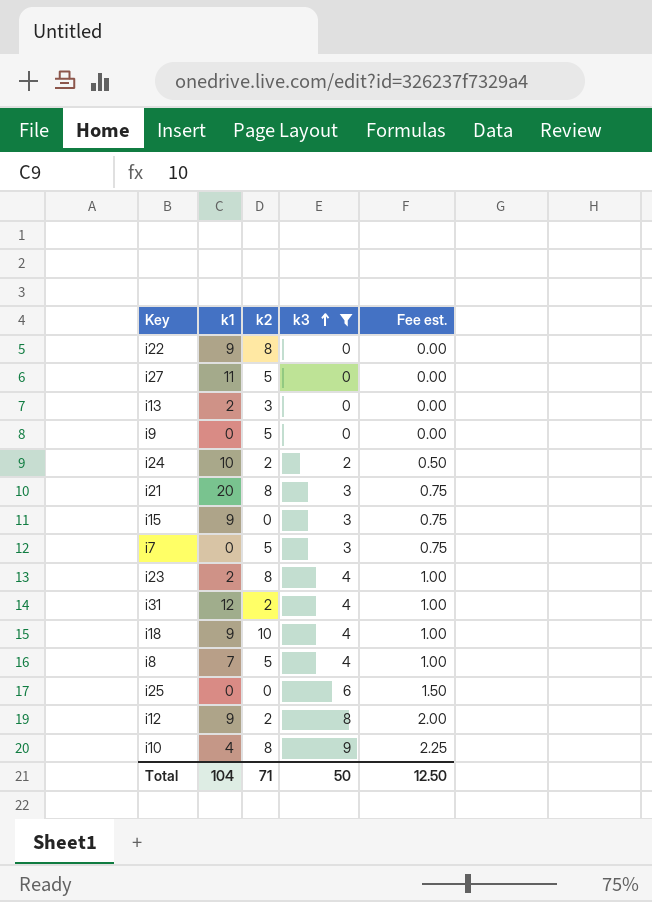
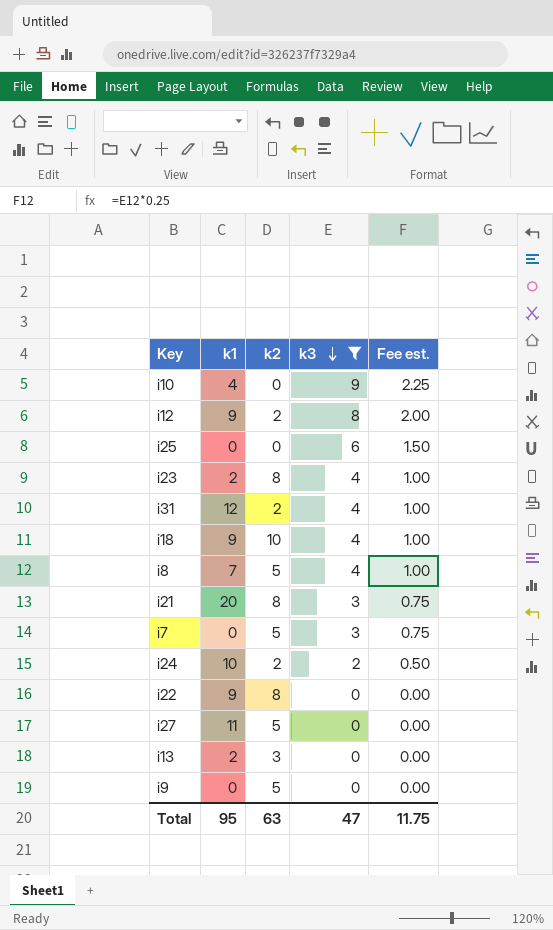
row order: k3 ascending -> k3 descending
row i15: 9 | 0 | 3 | 0.75 -> none
i10 | k2: 8 -> 0
Total | k1: 104 -> 95
Total | k2: 71 -> 63
Total | k3: 50 -> 47
Total | Fee est.: 12.50 -> 11.75

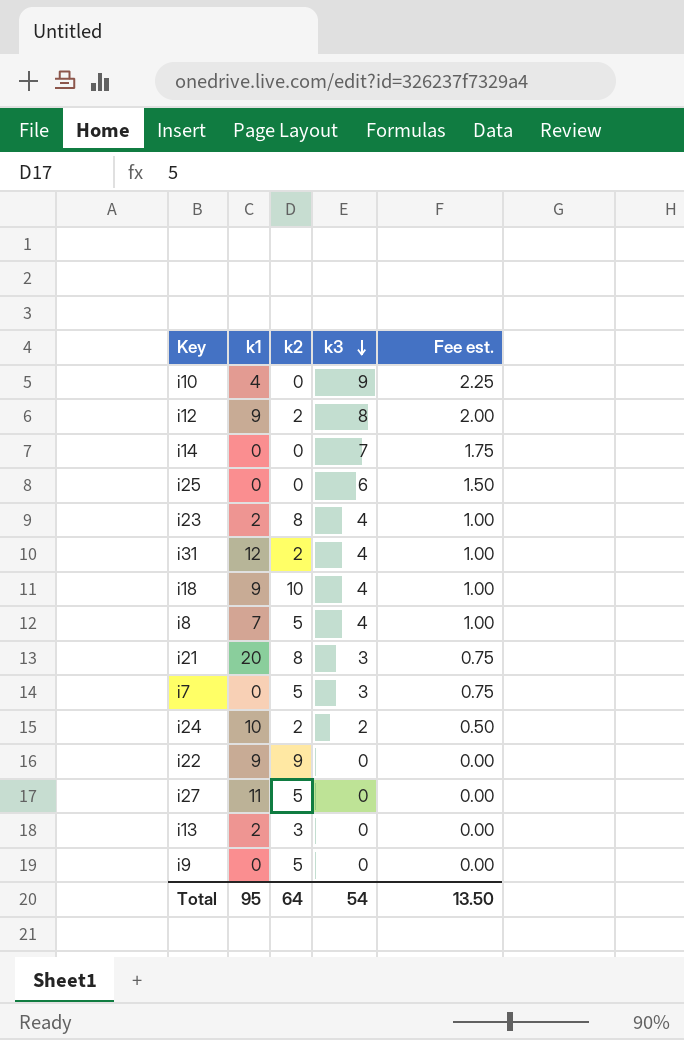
filter: k3 != 7 -> none
i22 | k2: 8 -> 9
Total | k2: 63 -> 64
Total | k3: 47 -> 54
Total | Fee est.: 11.75 -> 13.50

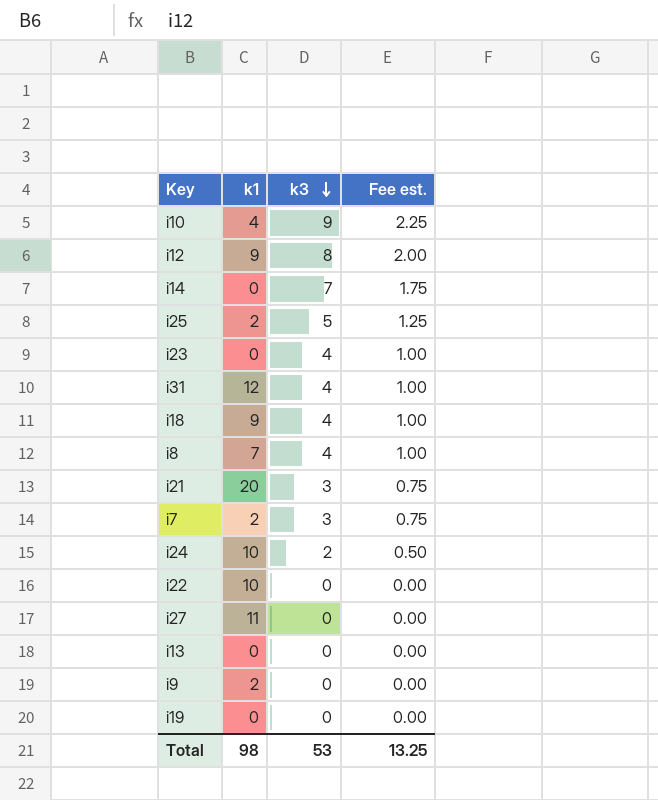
column k2 | position: 3 -> none
i25 | k1: 0 -> 2
i25 | k3: 6 -> 5
i25 | Fee est.: 1.50 -> 1.25
i23 | k1: 2 -> 0
i7 | k1: 0 -> 2
i22 | k1: 9 -> 10
i13 | k1: 2 -> 0
i9 | k1: 0 -> 2
row i19: none -> 0 | 0 | 0.00
Total | k1: 95 -> 98
Total | k3: 54 -> 53
Total | Fee est.: 13.50 -> 13.25

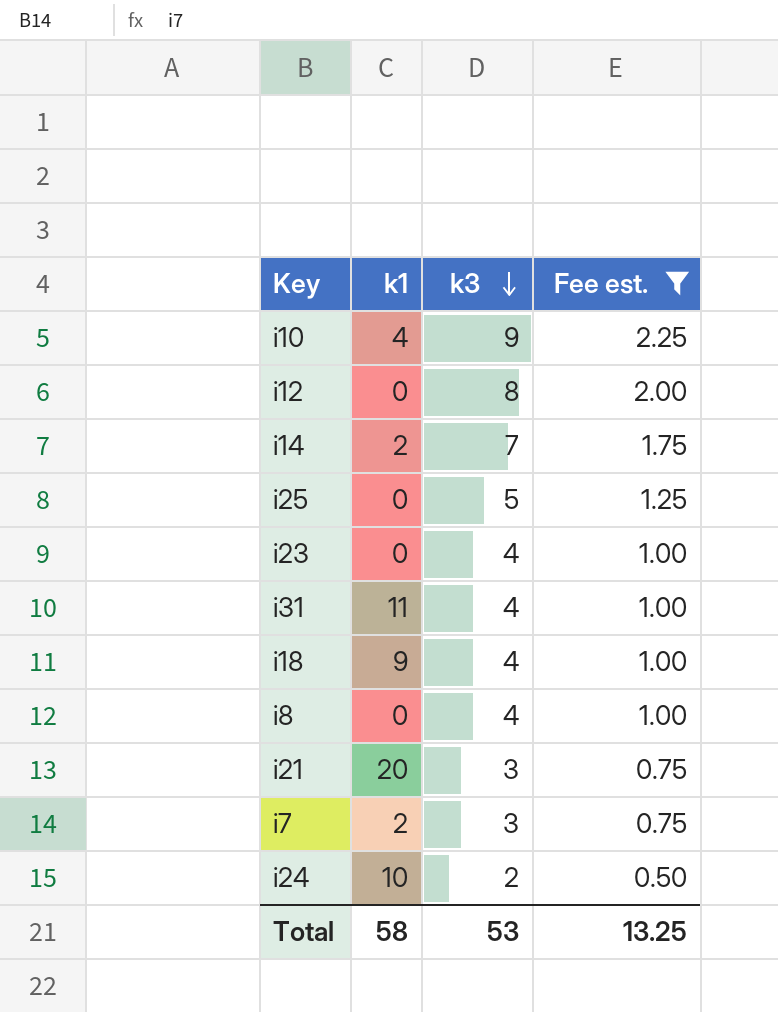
filter: none -> Fee est. != 0.00
i12 | k1: 9 -> 0
i14 | k1: 0 -> 2
i25 | k1: 2 -> 0
i31 | k1: 12 -> 11
i8 | k1: 7 -> 0
Total | k1: 98 -> 58

